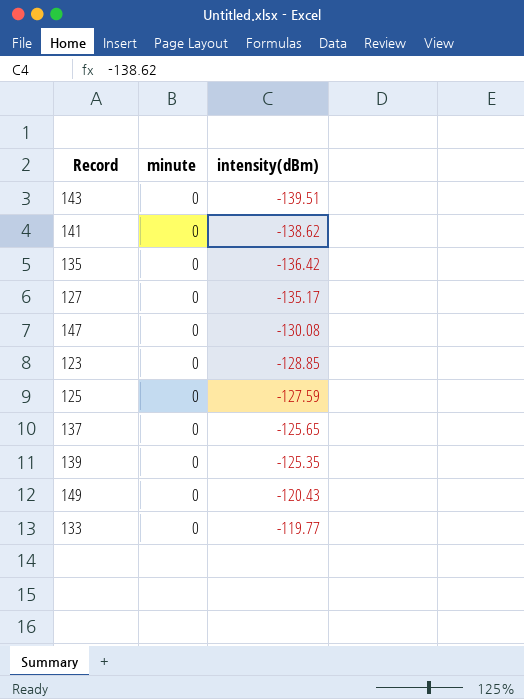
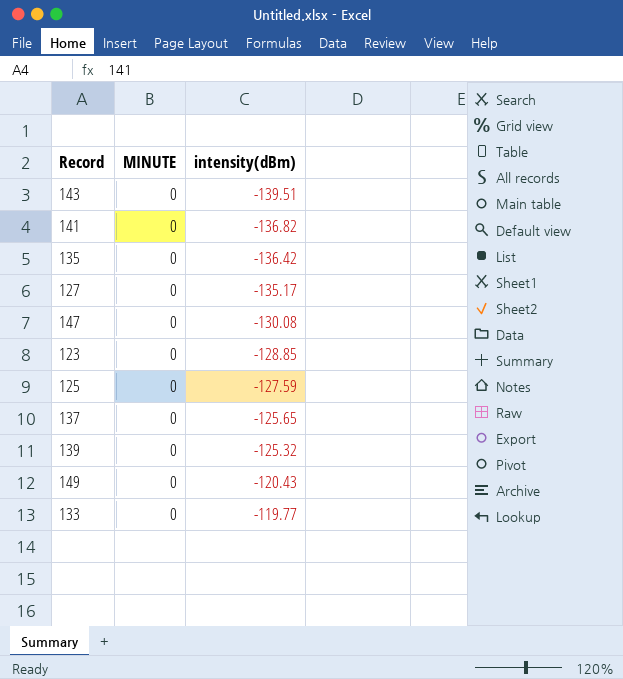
column name: minute -> MINUTE
141 | intensity(dBm): -138.62 -> -136.82
139 | intensity(dBm): -125.35 -> -125.32

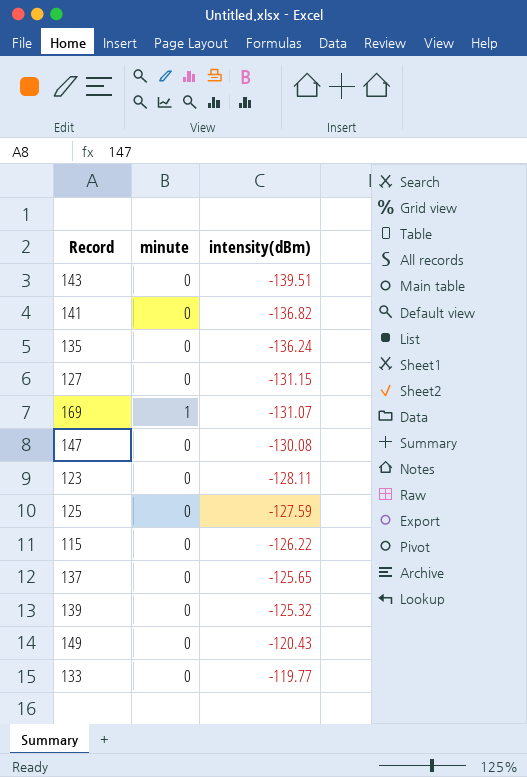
column name: MINUTE -> minute
135 | intensity(dBm): -136.42 -> -136.24
127 | intensity(dBm): -135.17 -> -131.15
row 169: none -> 1 | -131.07
123 | intensity(dBm): -128.85 -> -128.11
row 115: none -> 0 | -126.22

